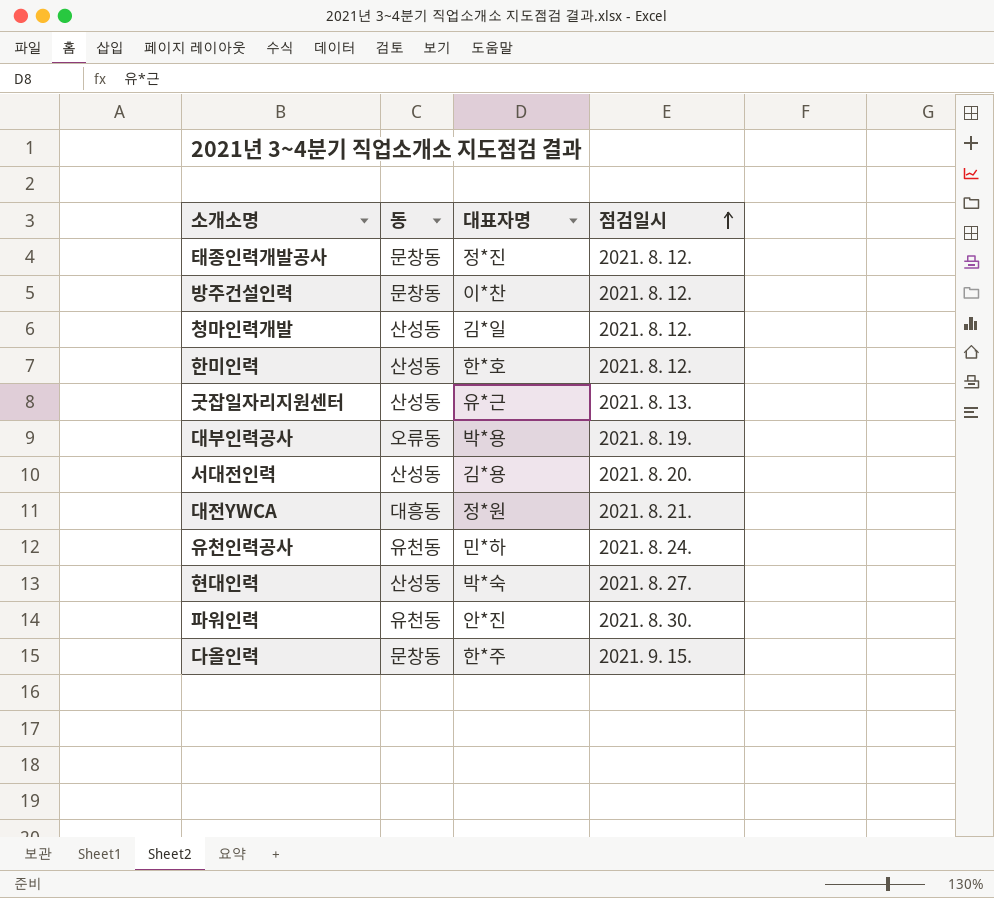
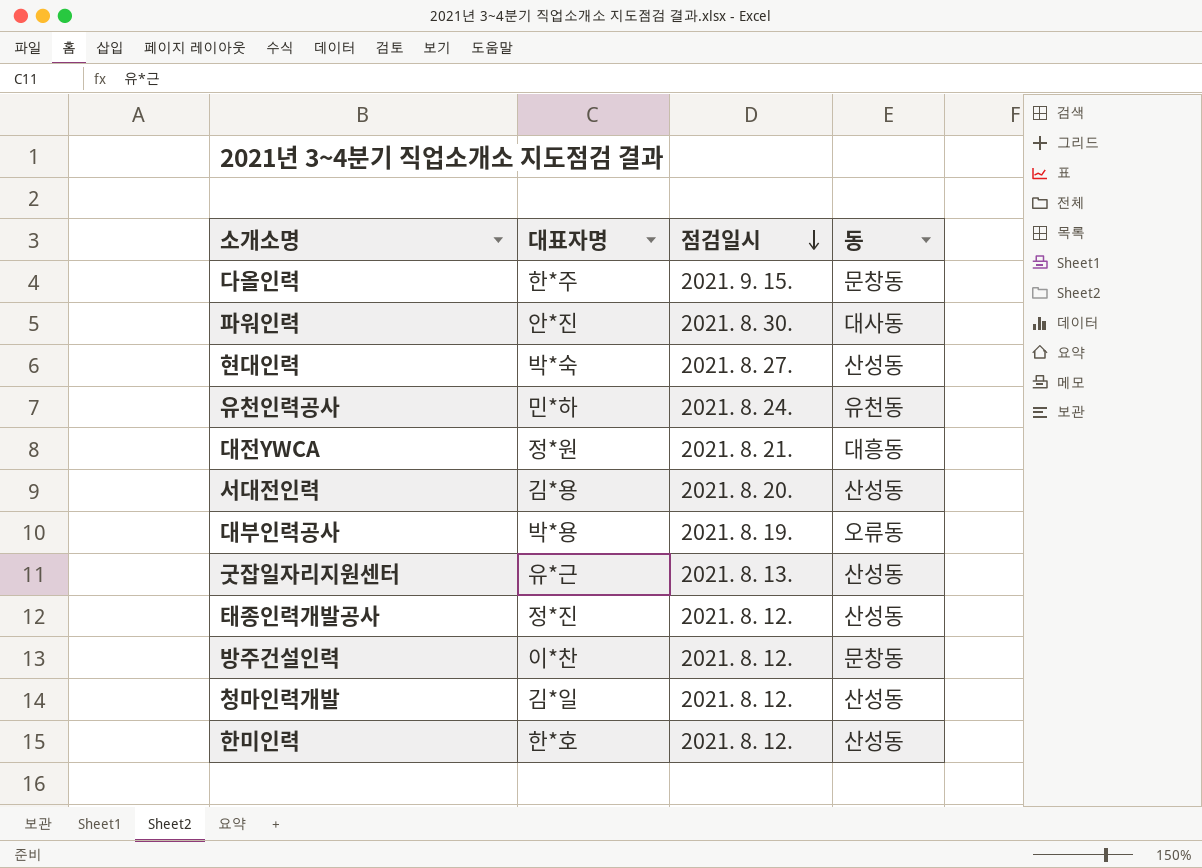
row order: 점검일시 ascending -> 점검일시 descending
column 동 | position: 2 -> 4
파워인력 | 동: 유천동 -> 대사동
태종인력개발공사 | 동: 문창동 -> 산성동

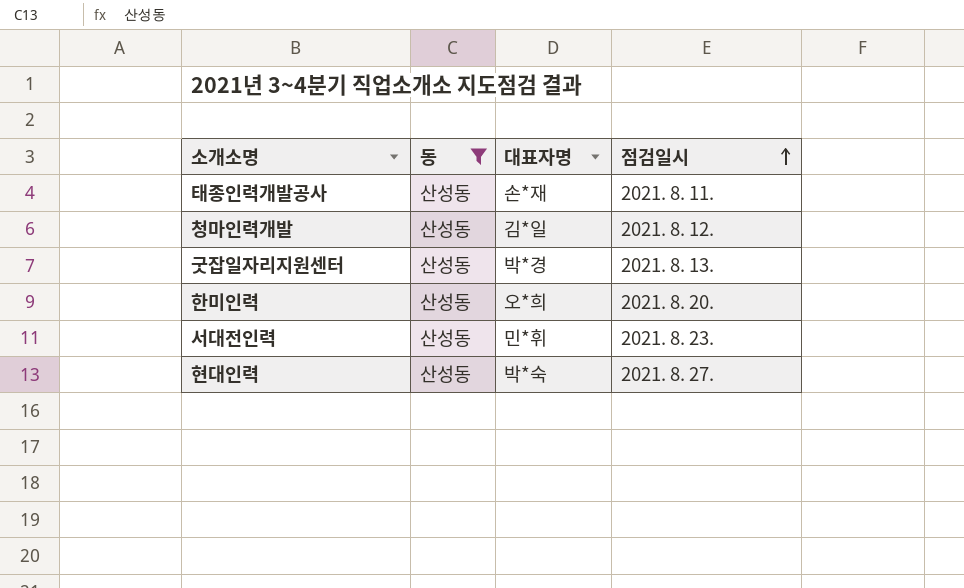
filter: none -> 동 = 산성동
row order: 점검일시 descending -> 점검일시 ascending
column 동 | position: 4 -> 2
태종인력개발공사 | 대표자명: 정*진 -> 손*재
태종인력개발공사 | 점검일시: 2021. 8. 12. -> 2021. 8. 11.
굿잡일자리지원센터 | 대표자명: 유*근 -> 박*경
한미인력 | 대표자명: 한*호 -> 오*희
한미인력 | 점검일시: 2021. 8. 12. -> 2021. 8. 20.
서대전인력 | 대표자명: 김*용 -> 민*휘
서대전인력 | 점검일시: 2021. 8. 20. -> 2021. 8. 23.

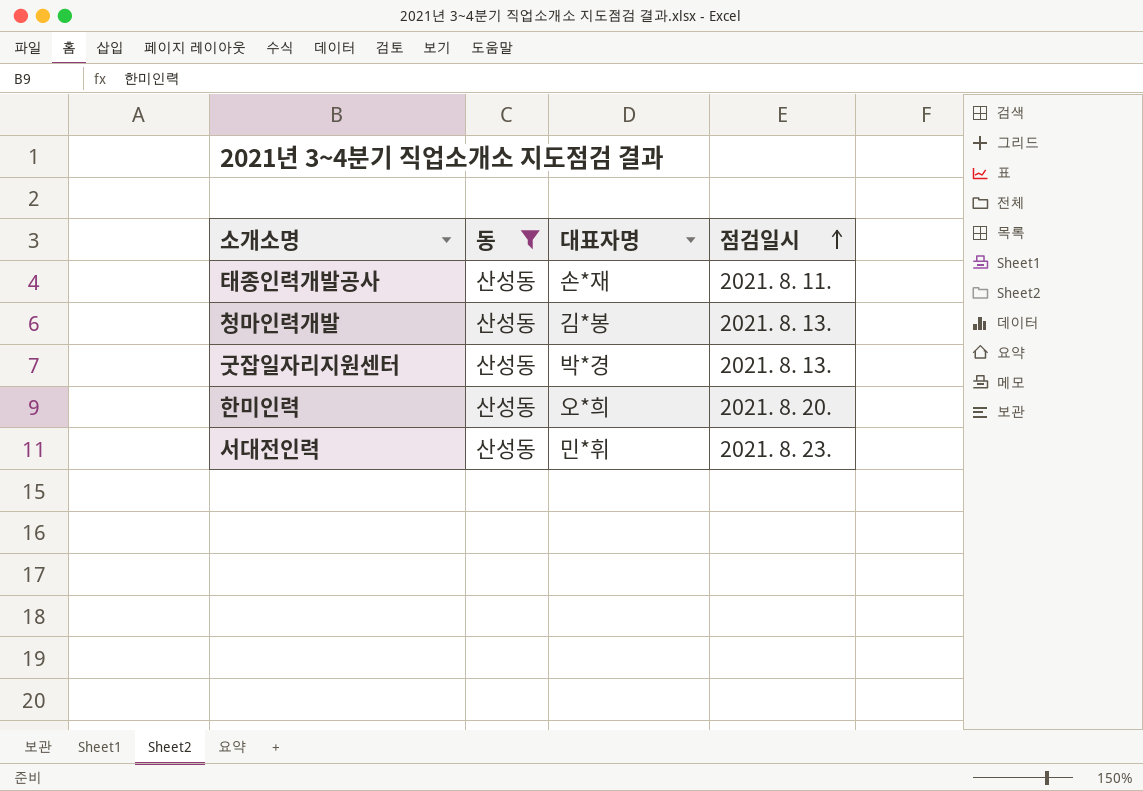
row 현대인력: 산성동 | 박*숙 | 2021. 8. 27. -> none
청마인력개발 | 대표자명: 김*일 -> 김*봉
청마인력개발 | 점검일시: 2021. 8. 12. -> 2021. 8. 13.

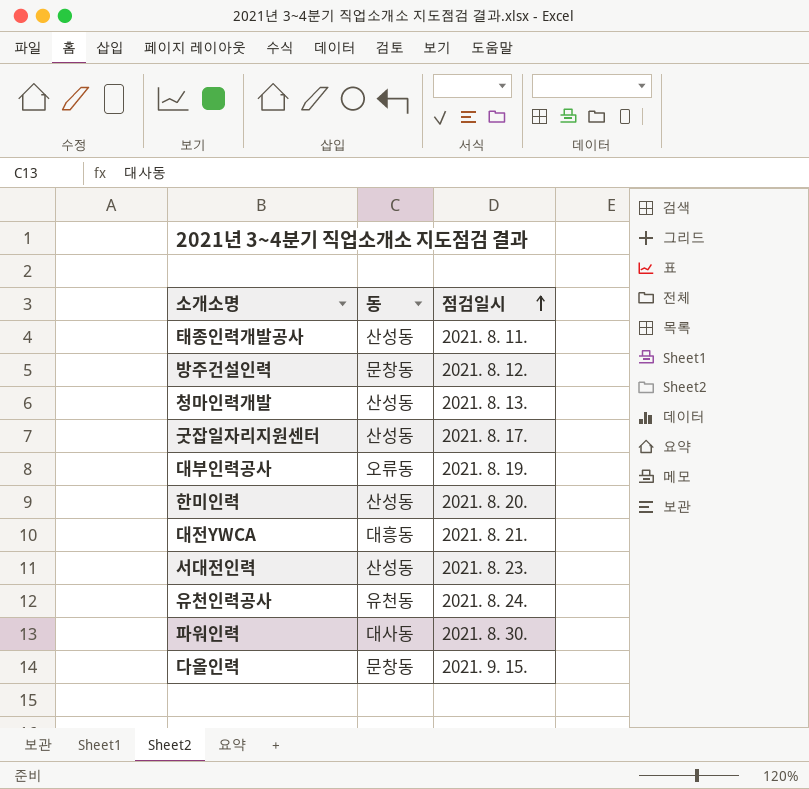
filter: 동 = 산성동 -> none
column 대표자명 | position: 3 -> none
굿잡일자리지원센터 | 점검일시: 2021. 8. 13. -> 2021. 8. 17.

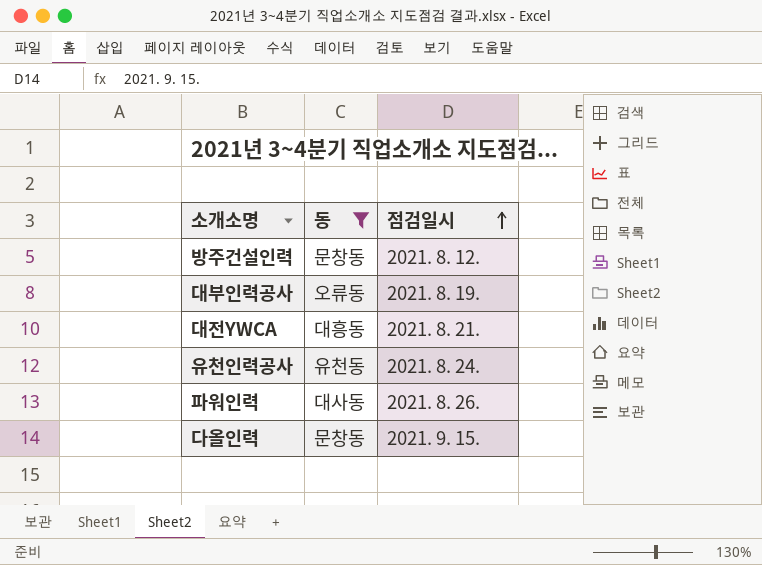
filter: none -> 동 != 산성동
파워인력 | 점검일시: 2021. 8. 30. -> 2021. 8. 26.

